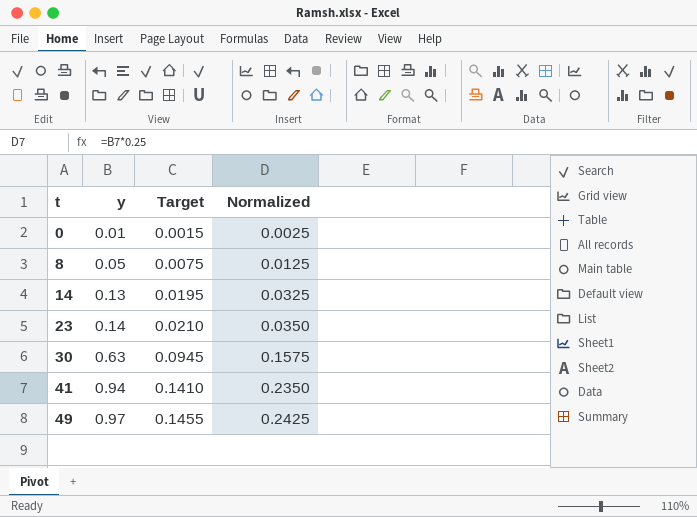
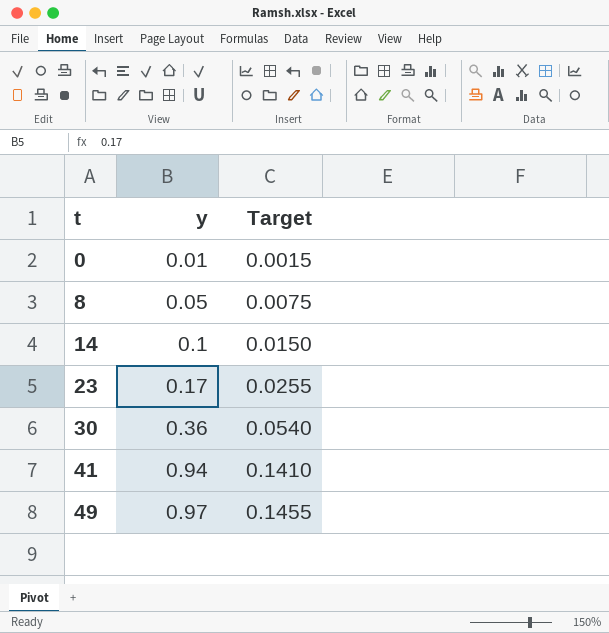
column Normalized | formula: [y] * 0.25 -> none
14 | y: 0.13 -> 0.1
14 | Target: 0.0195 -> 0.0150
23 | y: 0.14 -> 0.17
23 | Target: 0.0210 -> 0.0255
30 | y: 0.63 -> 0.36
30 | Target: 0.0945 -> 0.0540

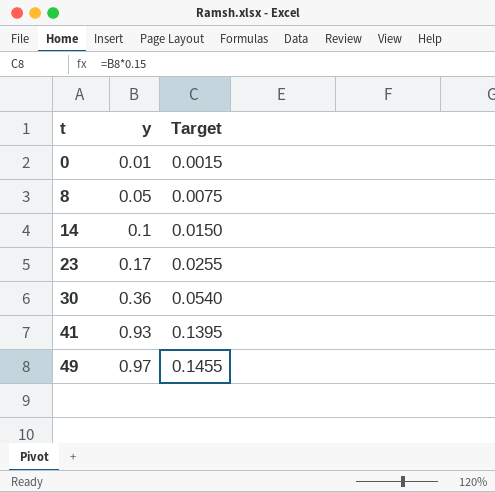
41 | y: 0.94 -> 0.93
41 | Target: 0.1410 -> 0.1395

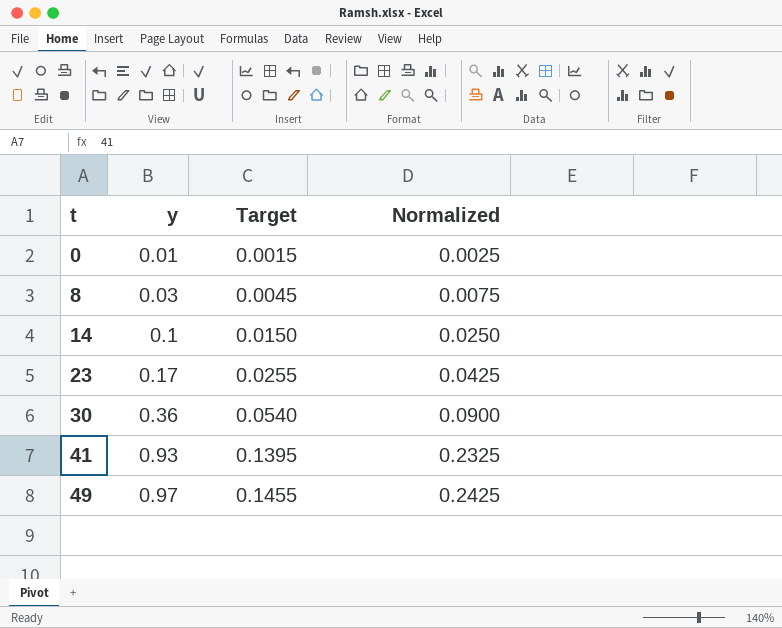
column Normalized | formula: none -> [y] * 0.25
8 | y: 0.05 -> 0.03
8 | Target: 0.0075 -> 0.0045

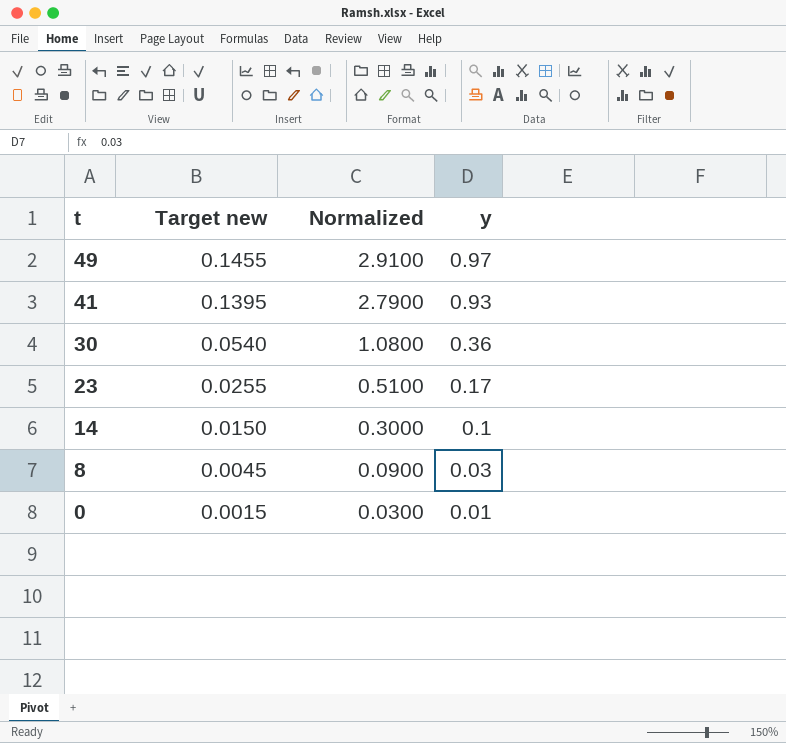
row order: t ascending -> t descending
column name: Target -> Target new
column Normalized | formula: [y] * 0.25 -> [y] * 3
column y | position: 2 -> 4

